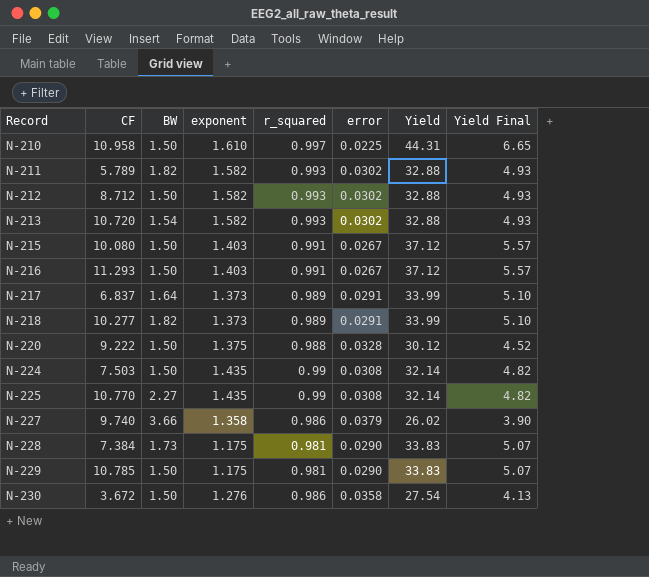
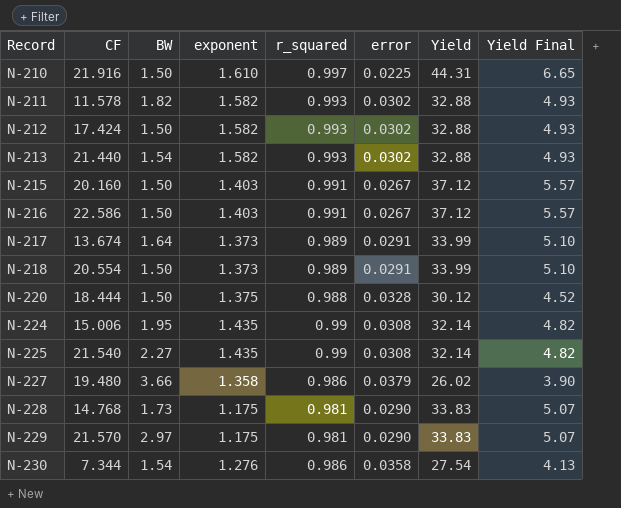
N-210 | CF: 10.958 -> 21.916
N-211 | CF: 5.789 -> 11.578
N-212 | CF: 8.712 -> 17.424
N-213 | CF: 10.720 -> 21.440
N-215 | CF: 10.080 -> 20.160
N-216 | CF: 11.293 -> 22.586
N-217 | CF: 6.837 -> 13.674
N-218 | CF: 10.277 -> 20.554
N-218 | BW: 1.82 -> 1.50
N-220 | CF: 9.222 -> 18.444
N-224 | CF: 7.503 -> 15.006
N-224 | BW: 1.50 -> 1.95
N-225 | CF: 10.770 -> 21.540
N-227 | CF: 9.740 -> 19.480
N-228 | CF: 7.384 -> 14.768
N-229 | CF: 10.785 -> 21.570
N-229 | BW: 1.50 -> 2.97
N-230 | CF: 3.672 -> 7.344
N-230 | BW: 1.50 -> 1.54

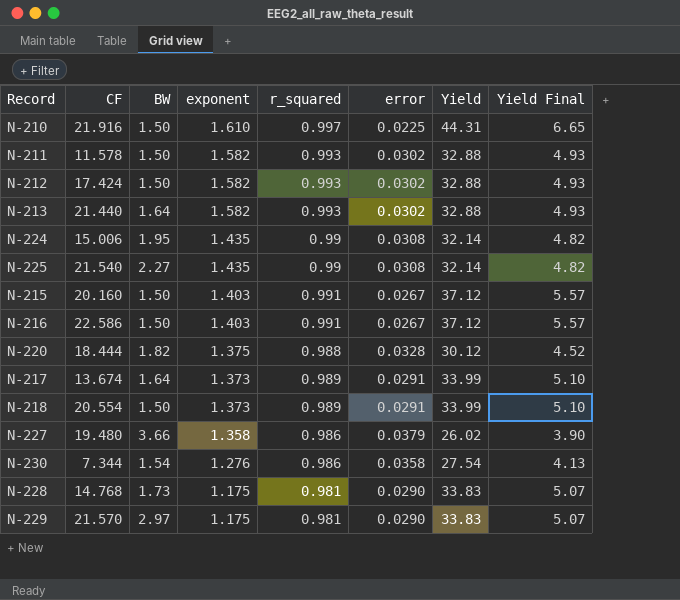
row order: Record ascending -> exponent descending
N-211 | BW: 1.82 -> 1.50
N-213 | BW: 1.54 -> 1.64
N-220 | BW: 1.50 -> 1.82

